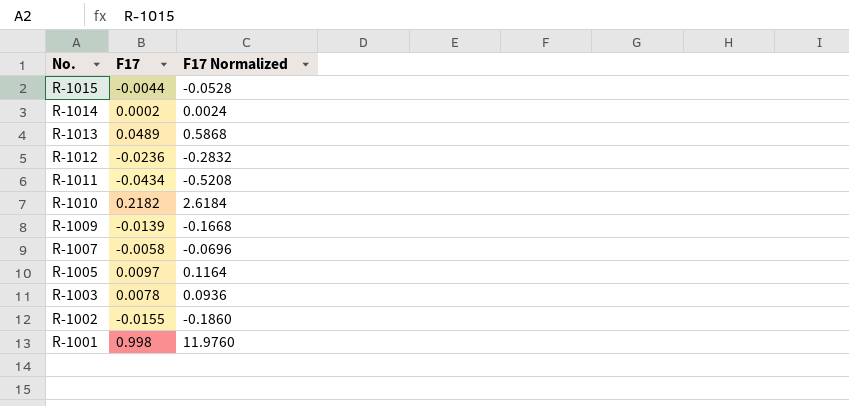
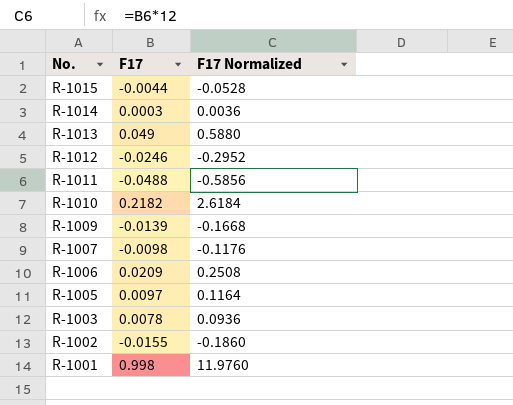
R-1014 | F17: 0.0002 -> 0.0003
R-1014 | F17 Normalized: 0.0024 -> 0.0036
R-1013 | F17: 0.0489 -> 0.049
R-1013 | F17 Normalized: 0.5868 -> 0.5880
R-1012 | F17: -0.0236 -> -0.0246
R-1012 | F17 Normalized: -0.2832 -> -0.2952
R-1011 | F17: -0.0434 -> -0.0488
R-1011 | F17 Normalized: -0.5208 -> -0.5856
R-1007 | F17: -0.0058 -> -0.0098
R-1007 | F17 Normalized: -0.0696 -> -0.1176
row R-1006: none -> 0.0209 | 0.2508

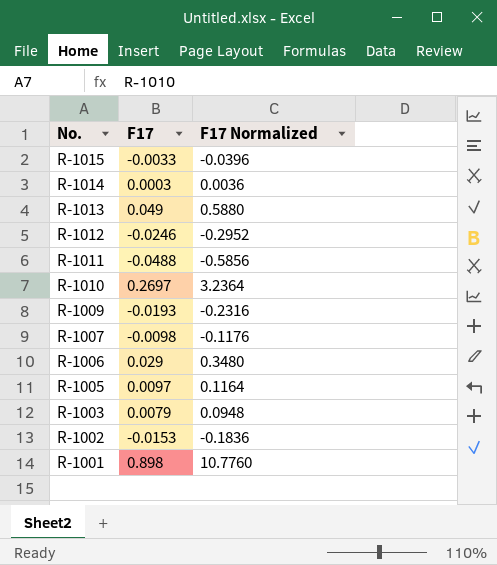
R-1015 | F17: -0.0044 -> -0.0033
R-1015 | F17 Normalized: -0.0528 -> -0.0396
R-1010 | F17: 0.2182 -> 0.2697
R-1010 | F17 Normalized: 2.6184 -> 3.2364
R-1009 | F17: -0.0139 -> -0.0193
R-1009 | F17 Normalized: -0.1668 -> -0.2316
R-1006 | F17: 0.0209 -> 0.029
R-1006 | F17 Normalized: 0.2508 -> 0.3480
R-1003 | F17: 0.0078 -> 0.0079
R-1003 | F17 Normalized: 0.0936 -> 0.0948
R-1002 | F17: -0.0155 -> -0.0153
R-1002 | F17 Normalized: -0.1860 -> -0.1836
R-1001 | F17: 0.998 -> 0.898
R-1001 | F17 Normalized: 11.9760 -> 10.7760

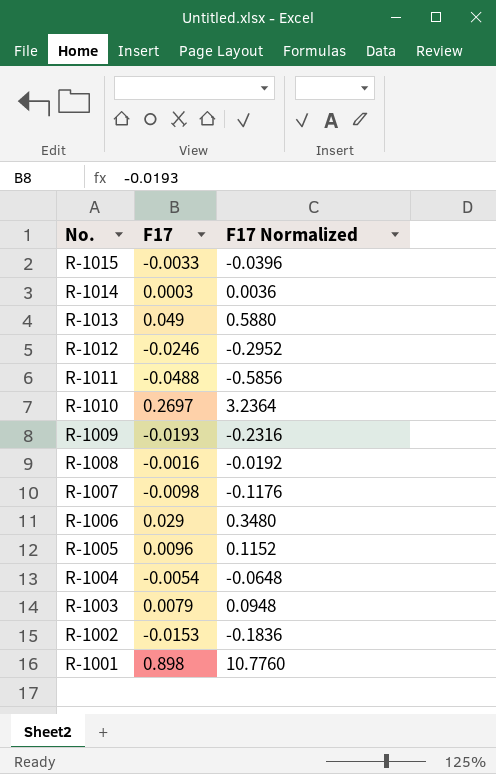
row R-1008: none -> -0.0016 | -0.0192
R-1005 | F17: 0.0097 -> 0.0096
R-1005 | F17 Normalized: 0.1164 -> 0.1152
row R-1004: none -> -0.0054 | -0.0648

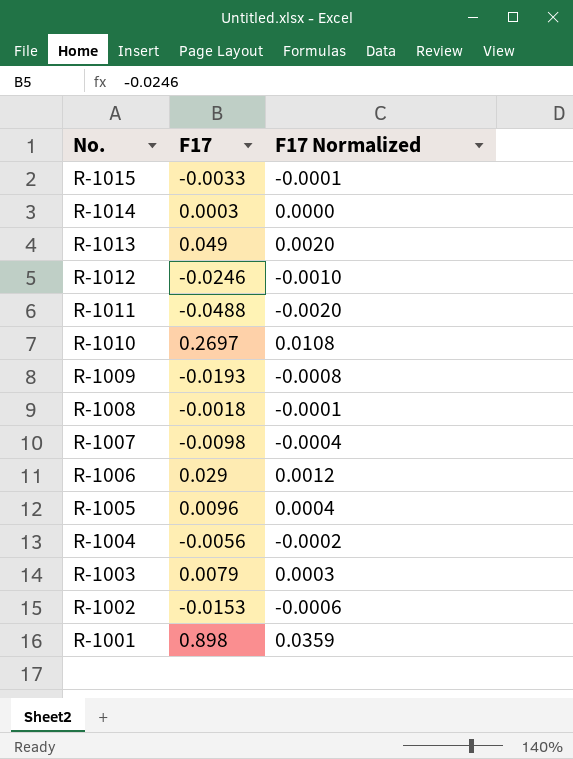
column F17 Normalized | formula: [F17] * 12 -> [F17] * 0.04
R-1008 | F17: -0.0016 -> -0.0018
R-1004 | F17: -0.0054 -> -0.0056

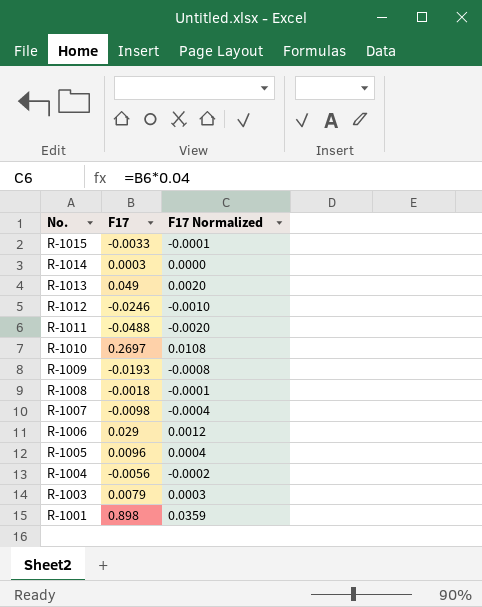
row R-1002: -0.0153 | -0.0006 -> none

